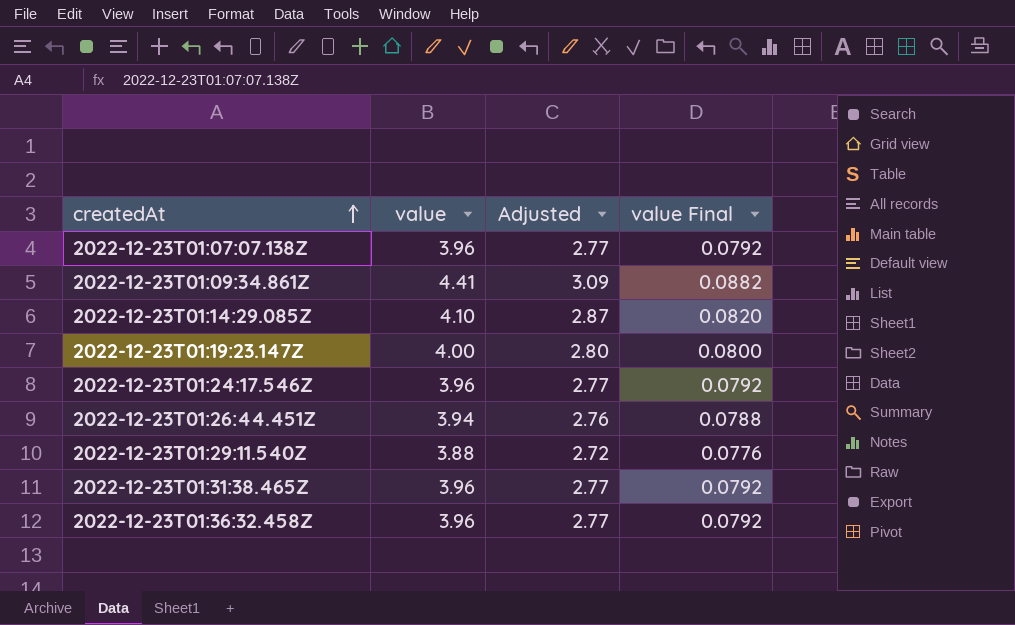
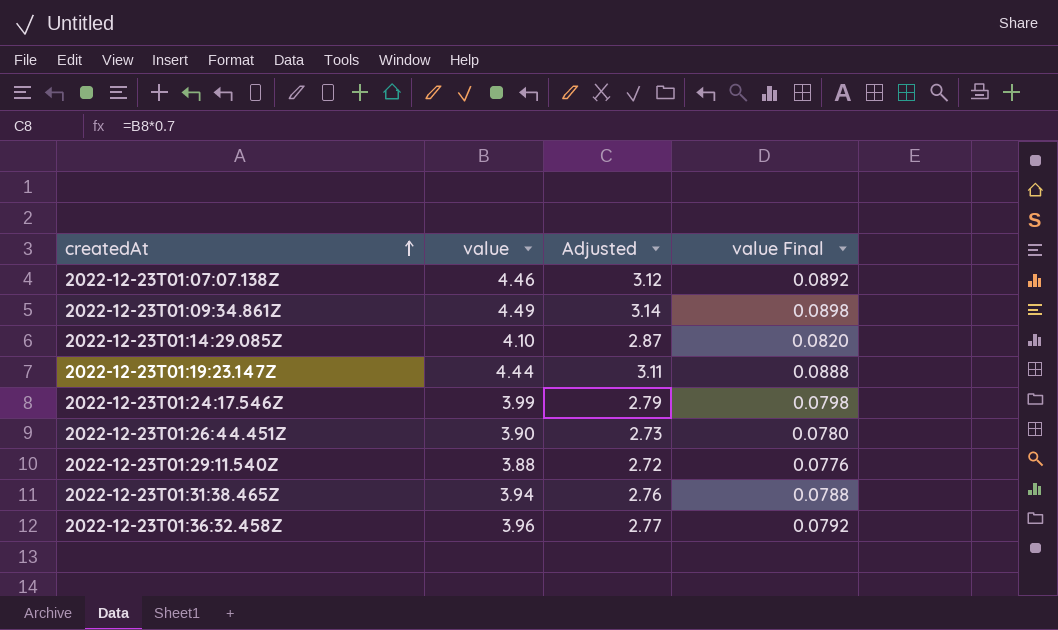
2022-12-23T01:07:07.138Z | value: 3.96 -> 4.46
2022-12-23T01:07:07.138Z | Adjusted: 2.77 -> 3.12
2022-12-23T01:07:07.138Z | value Final: 0.0792 -> 0.0892
2022-12-23T01:09:34.861Z | value: 4.41 -> 4.49
2022-12-23T01:09:34.861Z | Adjusted: 3.09 -> 3.14
2022-12-23T01:09:34.861Z | value Final: 0.0882 -> 0.0898
2022-12-23T01:19:23.147Z | value: 4.00 -> 4.44
2022-12-23T01:19:23.147Z | Adjusted: 2.80 -> 3.11
2022-12-23T01:19:23.147Z | value Final: 0.0800 -> 0.0888
2022-12-23T01:24:17.546Z | value: 3.96 -> 3.99
2022-12-23T01:24:17.546Z | Adjusted: 2.77 -> 2.79
2022-12-23T01:24:17.546Z | value Final: 0.0792 -> 0.0798
2022-12-23T01:26:44.451Z | value: 3.94 -> 3.90
2022-12-23T01:26:44.451Z | Adjusted: 2.76 -> 2.73
2022-12-23T01:26:44.451Z | value Final: 0.0788 -> 0.0780
2022-12-23T01:31:38.465Z | value: 3.96 -> 3.94
2022-12-23T01:31:38.465Z | Adjusted: 2.77 -> 2.76
2022-12-23T01:31:38.465Z | value Final: 0.0792 -> 0.0788

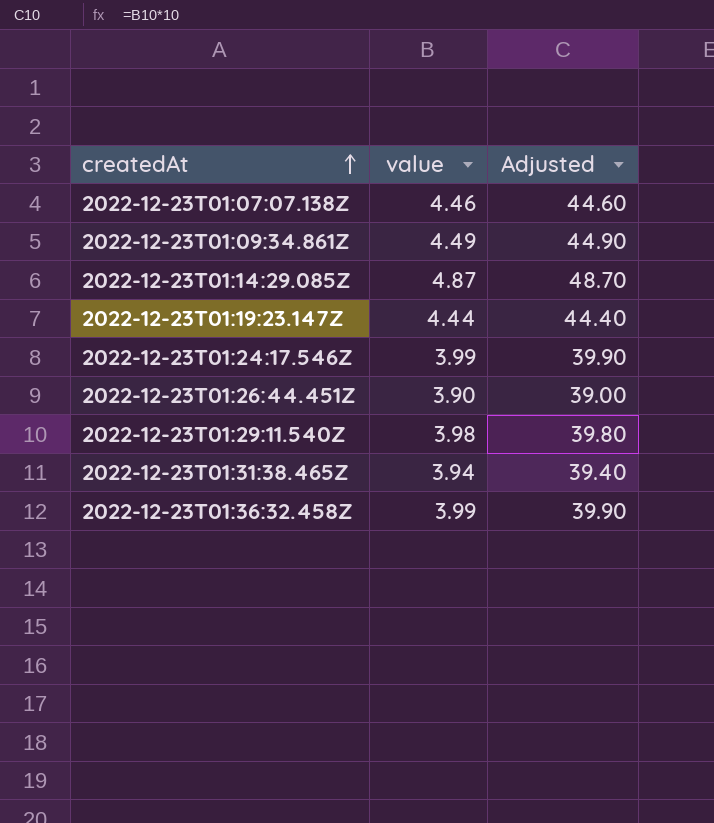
column value Final | formula: [value] * 0.02 -> none
column Adjusted | formula: [value] * 0.7 -> [value] * 10
2022-12-23T01:14:29.085Z | value: 4.10 -> 4.87
2022-12-23T01:29:11.540Z | value: 3.88 -> 3.98
2022-12-23T01:36:32.458Z | value: 3.96 -> 3.99

